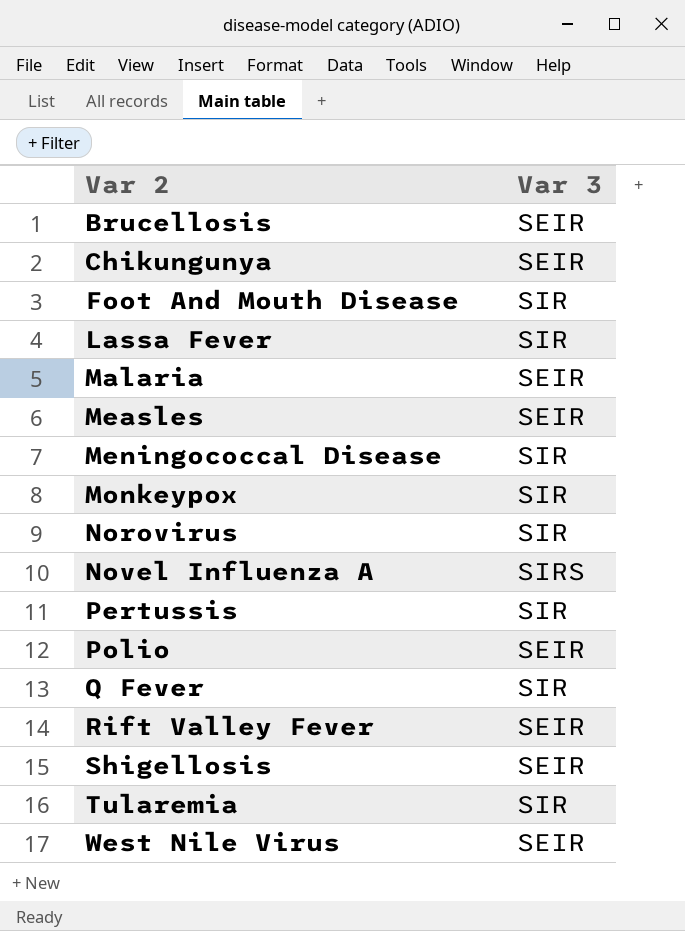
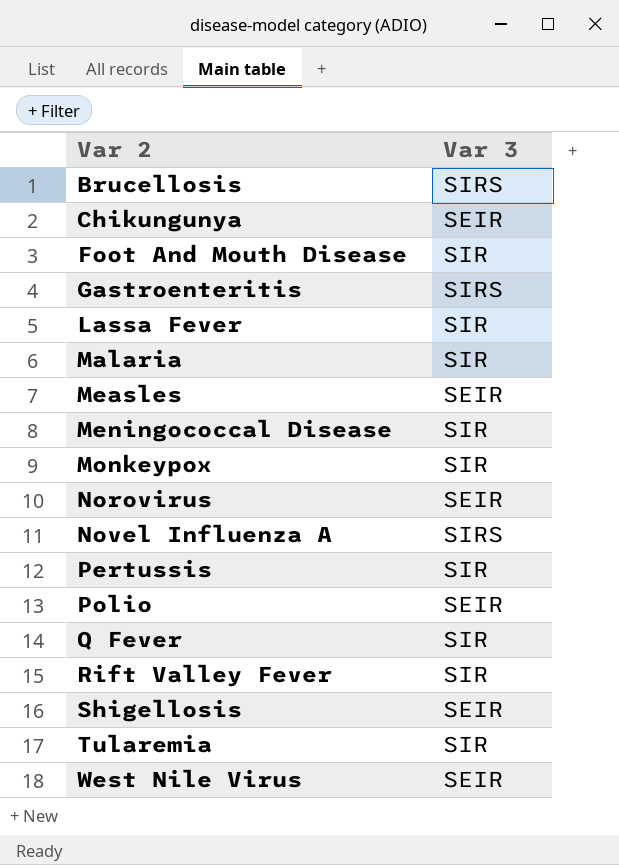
Brucellosis | Var 3: SEIR -> SIRS
row Gastroenteritis: none -> SIRS
Malaria | Var 3: SEIR -> SIR
Norovirus | Var 3: SIR -> SEIR
Rift Valley Fever | Var 3: SEIR -> SIR

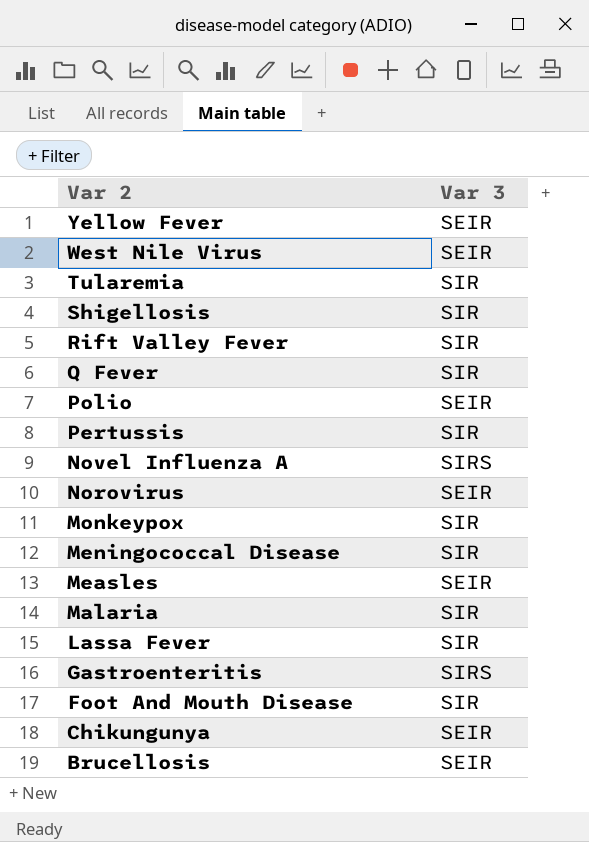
row order: Var 2 ascending -> Var 2 descending
row Yellow Fever: none -> SEIR
Shigellosis | Var 3: SEIR -> SIR
Brucellosis | Var 3: SIRS -> SEIR

